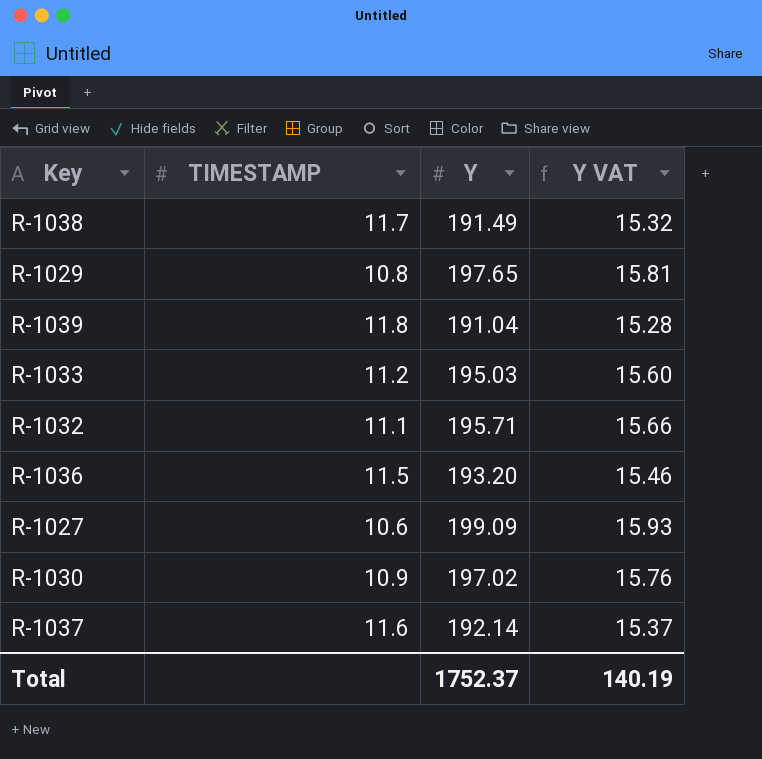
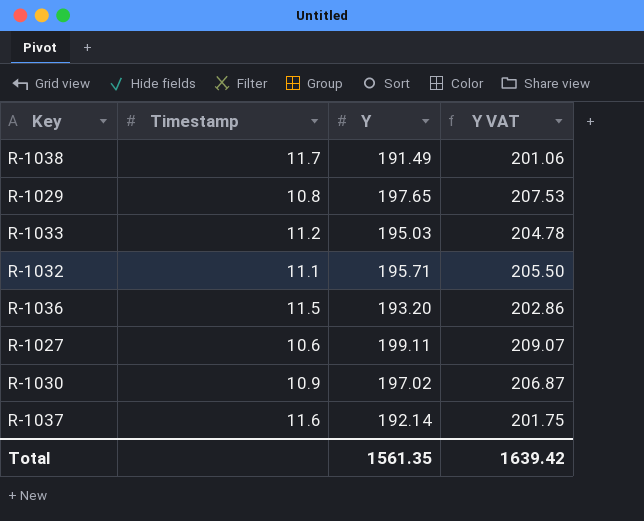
column name: TIMESTAMP -> Timestamp
column Y VAT | formula: [Y] * 0.08 -> [Y] * 1.05
row R-1039: 11.8 | 191.04 | 15.28 -> none
R-1027 | Y: 199.09 -> 199.11
Total | Y: 1752.37 -> 1561.35
Total | Y VAT: 140.19 -> 1639.42

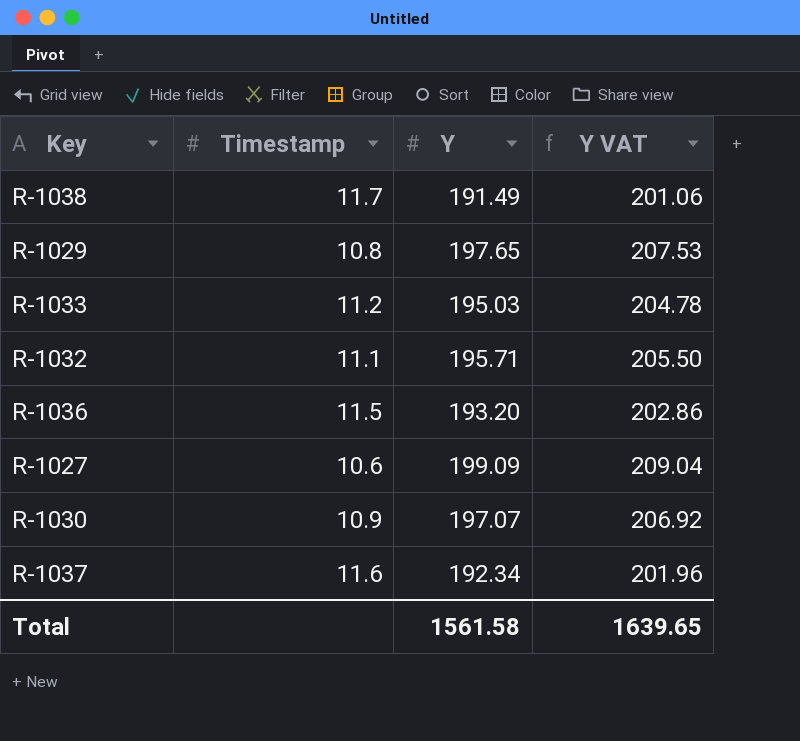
R-1027 | Y: 199.11 -> 199.09
R-1027 | Y VAT: 209.07 -> 209.04
R-1030 | Y: 197.02 -> 197.07
R-1030 | Y VAT: 206.87 -> 206.92
R-1037 | Y: 192.14 -> 192.34
R-1037 | Y VAT: 201.75 -> 201.96
Total | Y: 1561.35 -> 1561.58
Total | Y VAT: 1639.42 -> 1639.65

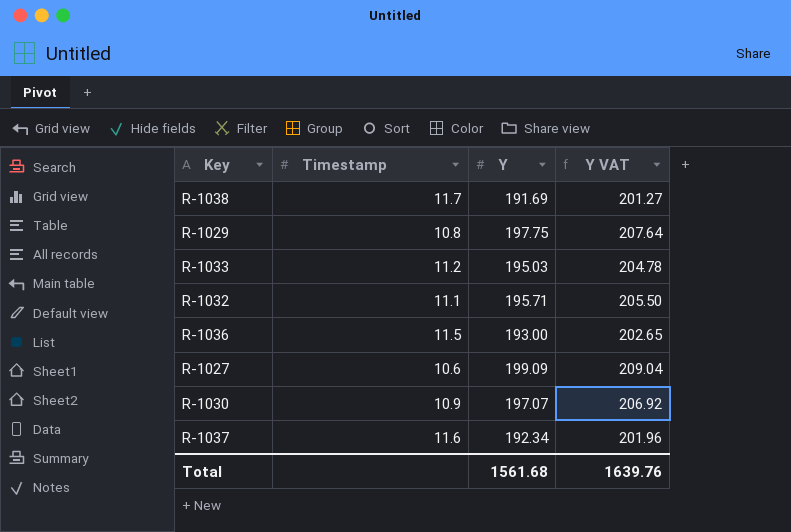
R-1038 | Y: 191.49 -> 191.69
R-1038 | Y VAT: 201.06 -> 201.27
R-1029 | Y: 197.65 -> 197.75
R-1029 | Y VAT: 207.53 -> 207.64
R-1036 | Y: 193.20 -> 193.00
R-1036 | Y VAT: 202.86 -> 202.65
Total | Y: 1561.58 -> 1561.68
Total | Y VAT: 1639.65 -> 1639.76

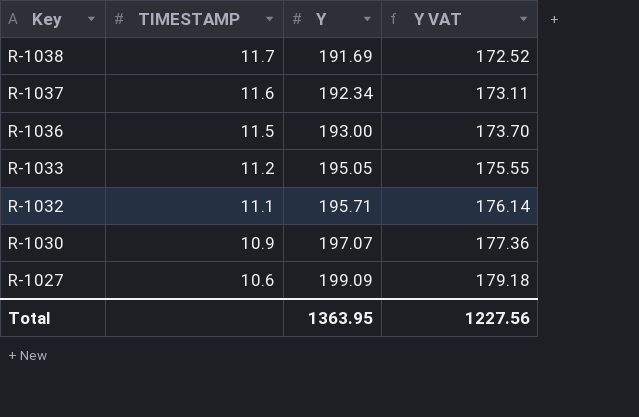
row order: none -> Key descending
column name: Timestamp -> TIMESTAMP
column Y VAT | formula: [Y] * 1.05 -> [Y] * 0.9
row R-1029: 10.8 | 197.75 | 207.64 -> none
R-1033 | Y: 195.03 -> 195.05
Total | Y: 1561.68 -> 1363.95
Total | Y VAT: 1639.76 -> 1227.56

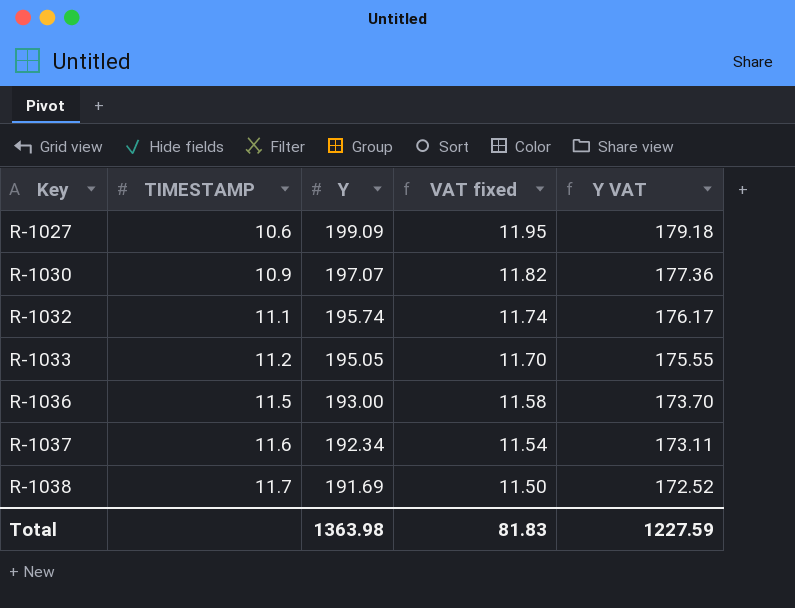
row order: Key descending -> Key ascending
column VAT fixed | formula: none -> [Y] * 0.06
R-1032 | Y: 195.71 -> 195.74
R-1032 | Y VAT: 176.14 -> 176.17
Total | Y: 1363.95 -> 1363.98
Total | Y VAT: 1227.56 -> 1227.59

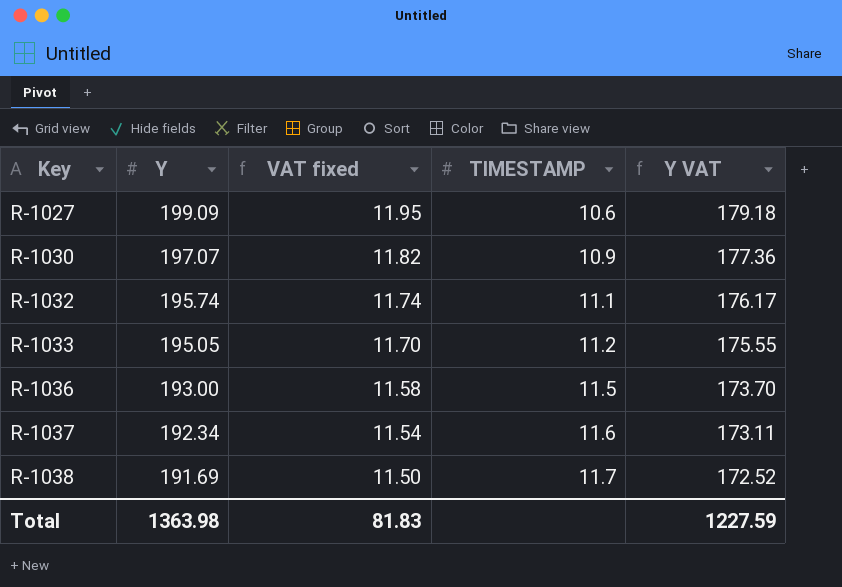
column TIMESTAMP | position: 2 -> 4

